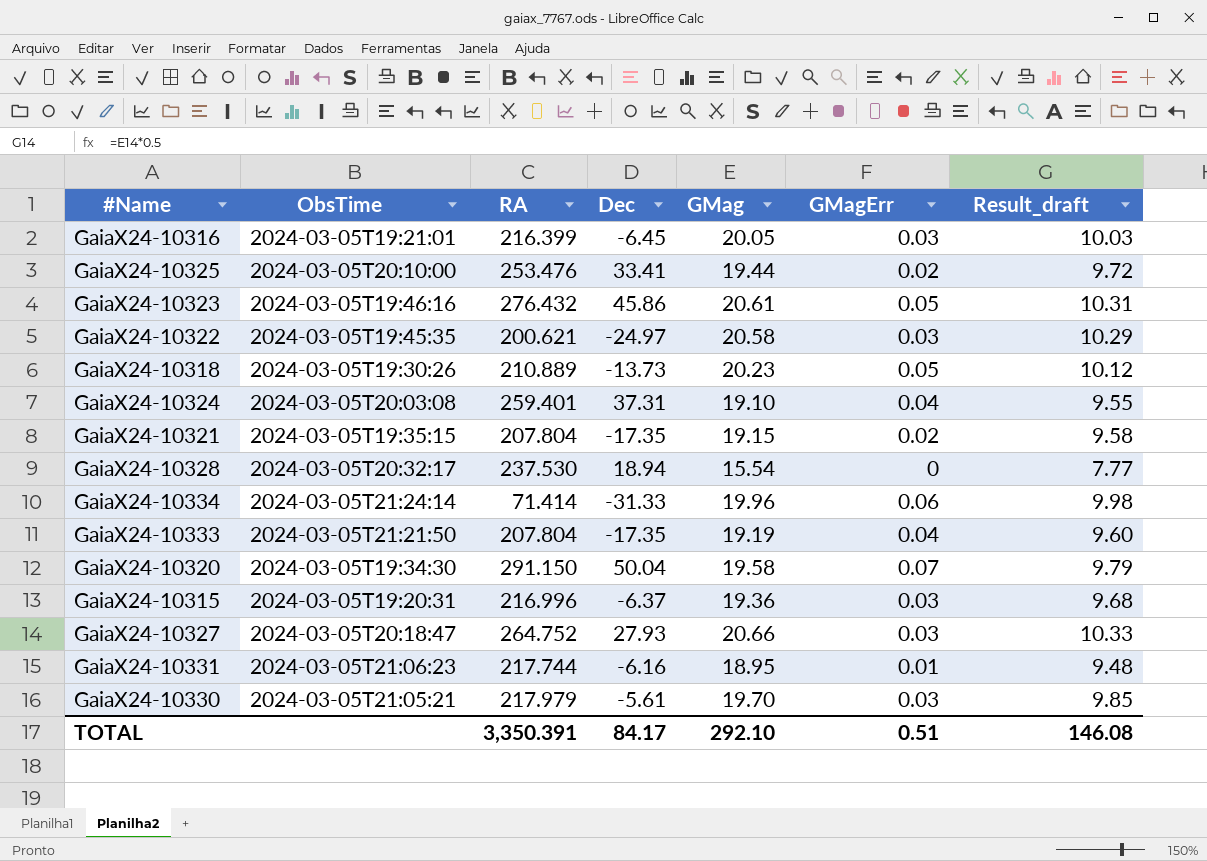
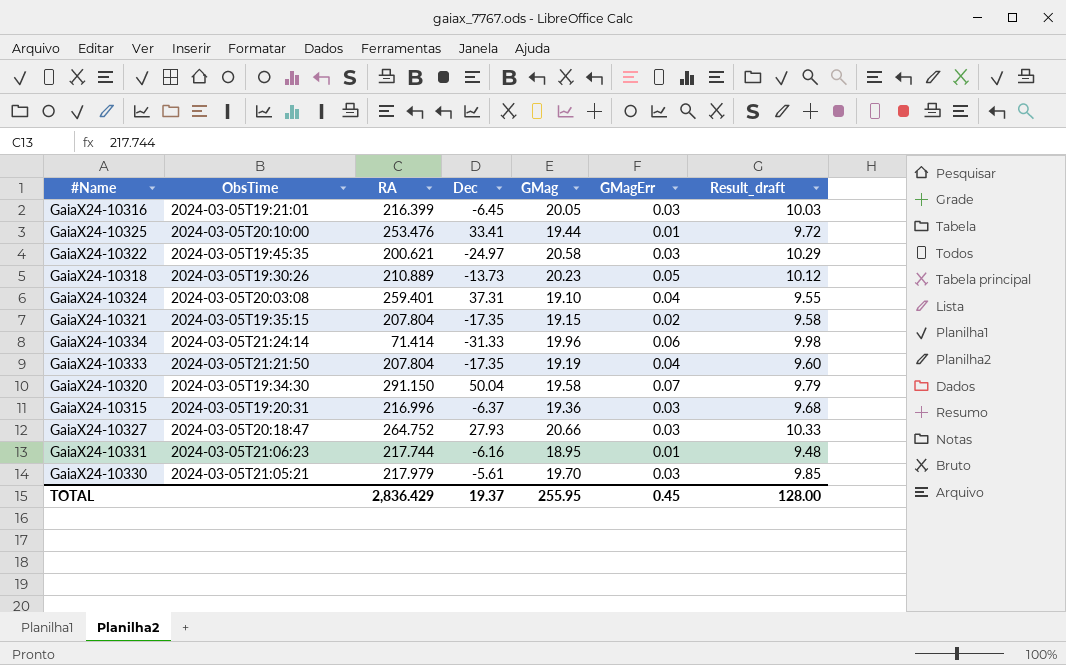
row GaiaX24-10323: 2024-03-05T19:46:16 | 276.432 | 45.86 | 20.61 | 0.05 | 10.31 -> none
row GaiaX24-10328: 2024-03-05T20:32:17 | 237.530 | 18.94 | 15.54 | 0 | 7.77 -> none
GaiaX24-10325 | GMagErr: 0.02 -> 0.01
TOTAL | RA: 3,350.391 -> 2,836.429
TOTAL | Dec: 84.17 -> 19.37
TOTAL | GMag: 292.10 -> 255.95
TOTAL | GMagErr: 0.51 -> 0.45
TOTAL | Result_draft: 146.08 -> 128.00

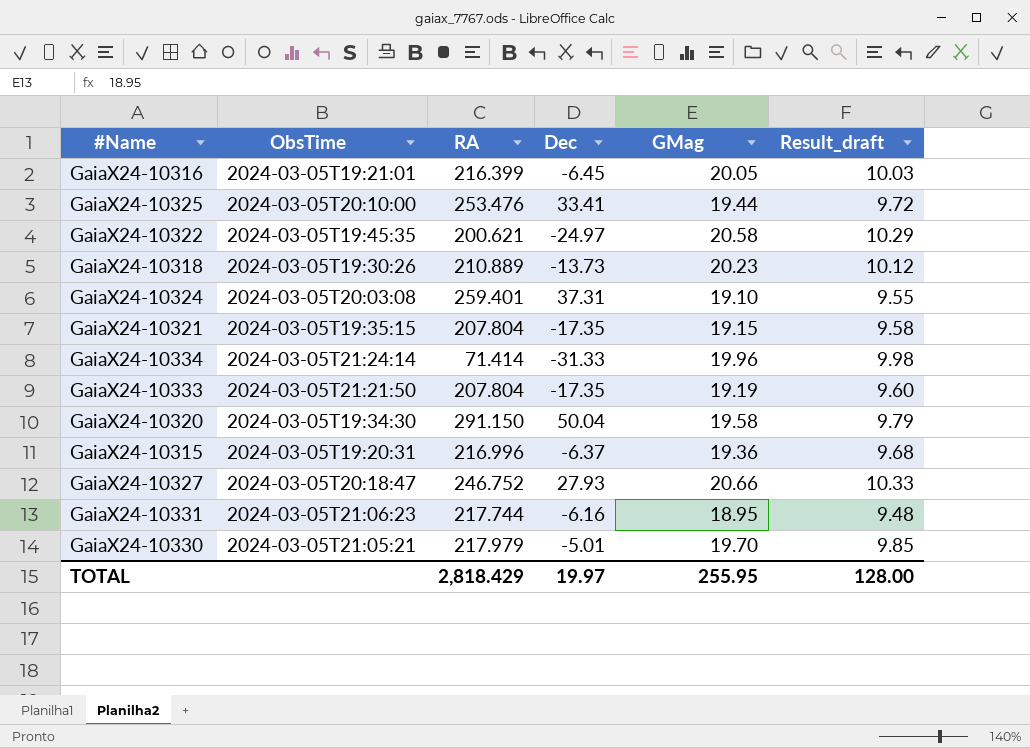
column GMagErr | position: 6 -> none
GaiaX24-10327 | RA: 264.752 -> 246.752
GaiaX24-10330 | Dec: -5.61 -> -5.01
TOTAL | RA: 2,836.429 -> 2,818.429
TOTAL | Dec: 19.37 -> 19.97

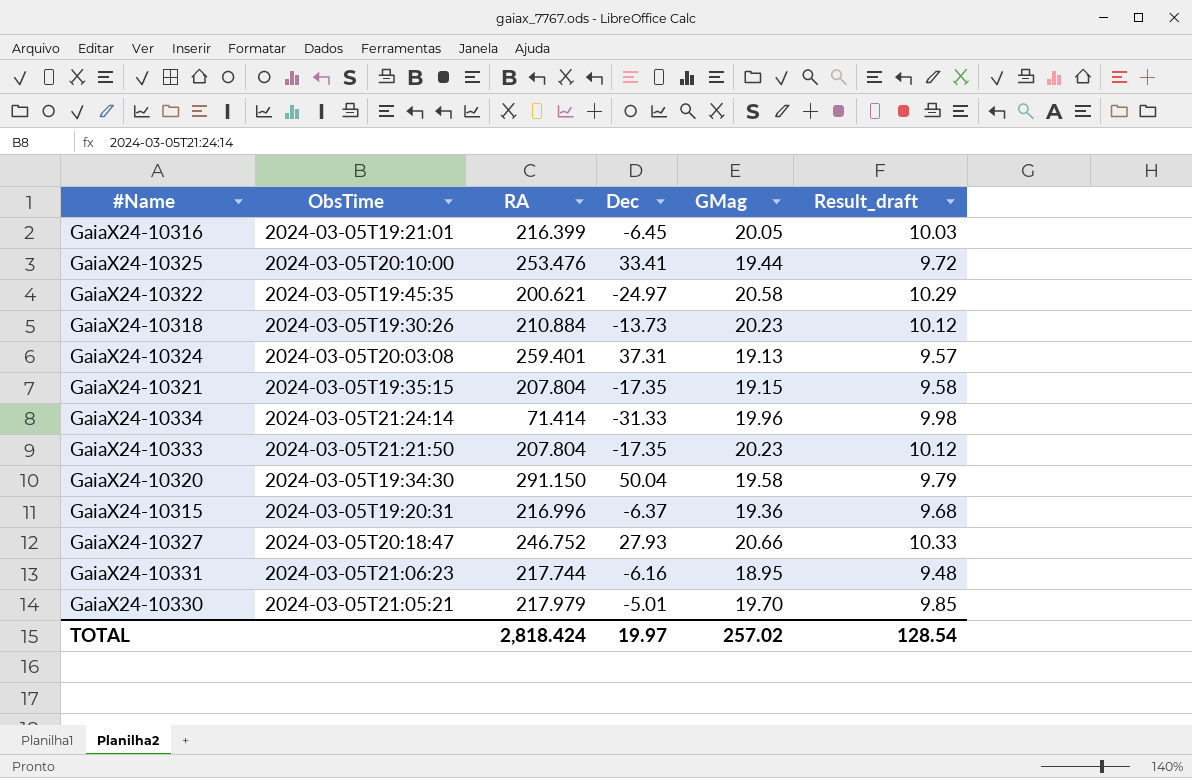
GaiaX24-10318 | RA: 210.889 -> 210.884
GaiaX24-10324 | GMag: 19.10 -> 19.13
GaiaX24-10324 | Result_draft: 9.55 -> 9.57
GaiaX24-10333 | GMag: 19.19 -> 20.23
GaiaX24-10333 | Result_draft: 9.60 -> 10.12
TOTAL | RA: 2,818.429 -> 2,818.424
TOTAL | GMag: 255.95 -> 257.02
TOTAL | Result_draft: 128.00 -> 128.54

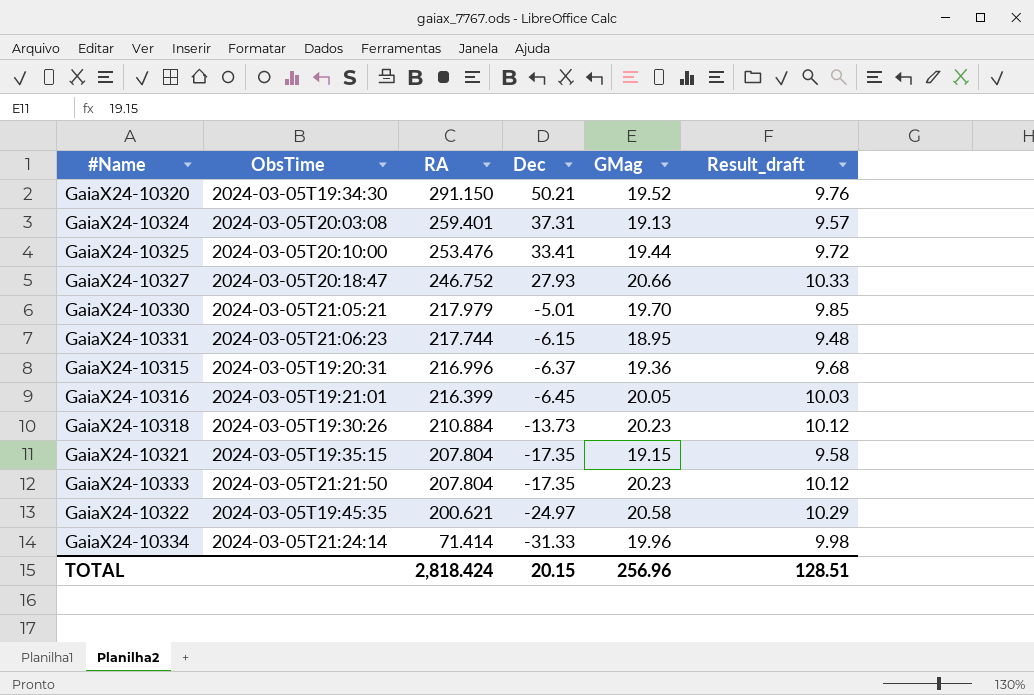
row order: none -> RA descending
GaiaX24-10320 | Dec: 50.04 -> 50.21
GaiaX24-10320 | GMag: 19.58 -> 19.52
GaiaX24-10320 | Result_draft: 9.79 -> 9.76
GaiaX24-10331 | Dec: -6.16 -> -6.15
TOTAL | Dec: 19.97 -> 20.15
TOTAL | GMag: 257.02 -> 256.96
TOTAL | Result_draft: 128.54 -> 128.51

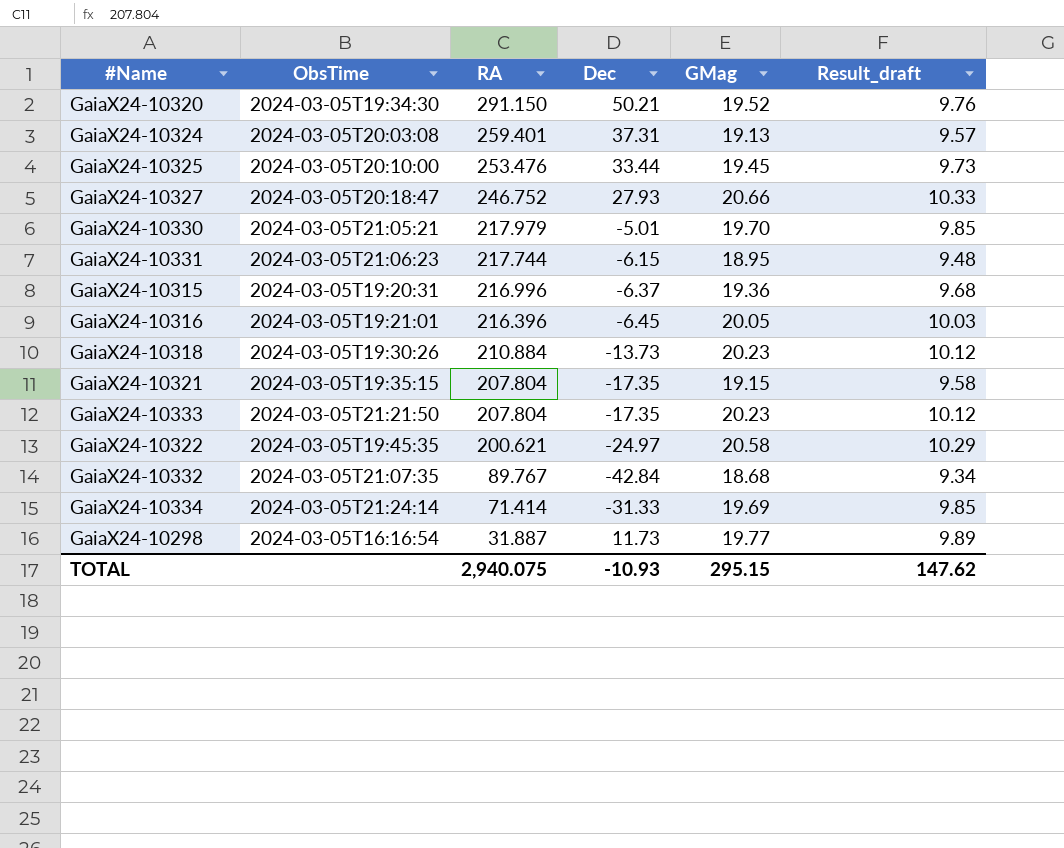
GaiaX24-10325 | Dec: 33.41 -> 33.44
GaiaX24-10325 | GMag: 19.44 -> 19.45
GaiaX24-10325 | Result_draft: 9.72 -> 9.73
GaiaX24-10316 | RA: 216.399 -> 216.396
row GaiaX24-10332: none -> 2024-03-05T21:07:35 | 89.767 | -42.84 | 18.68 | 9.34
GaiaX24-10334 | GMag: 19.96 -> 19.69
GaiaX24-10334 | Result_draft: 9.98 -> 9.85
row GaiaX24-10298: none -> 2024-03-05T16:16:54 | 31.887 | 11.73 | 19.77 | 9.89
TOTAL | RA: 2,818.424 -> 2,940.075
TOTAL | Dec: 20.15 -> -10.93
TOTAL | GMag: 256.96 -> 295.15
TOTAL | Result_draft: 128.51 -> 147.62

